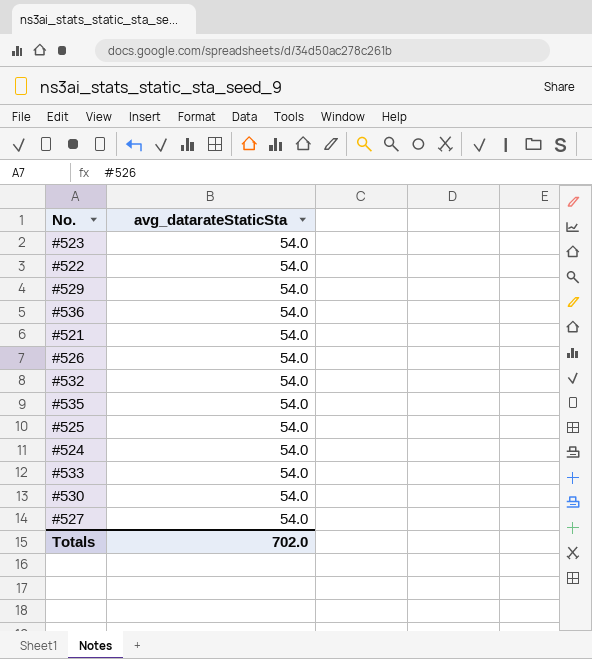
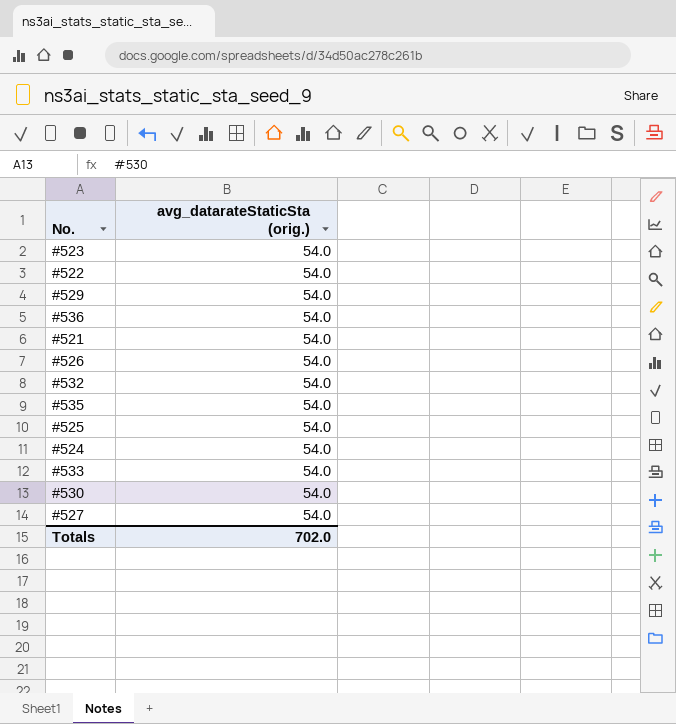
column name: avg_datarateStaticSta -> avg_datarateStaticSta (orig.)

